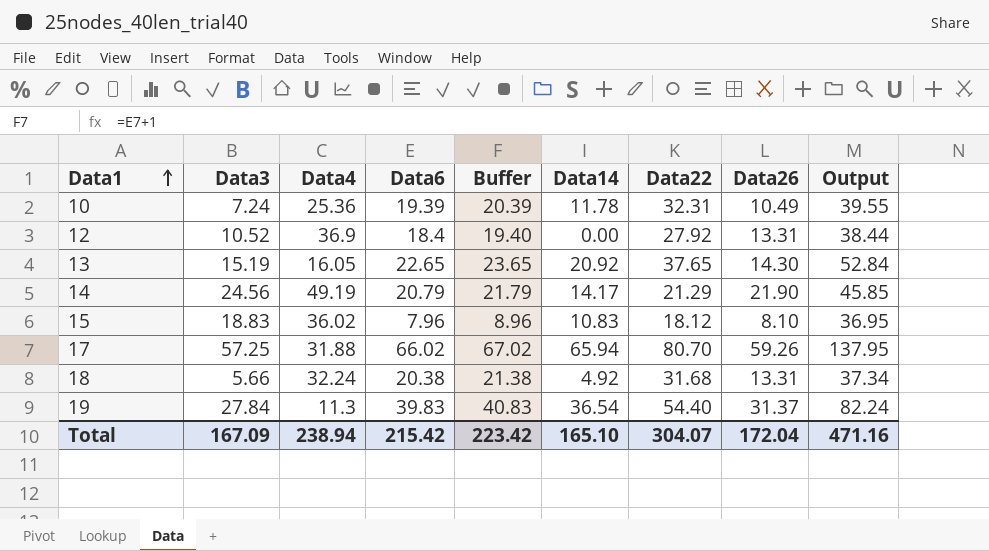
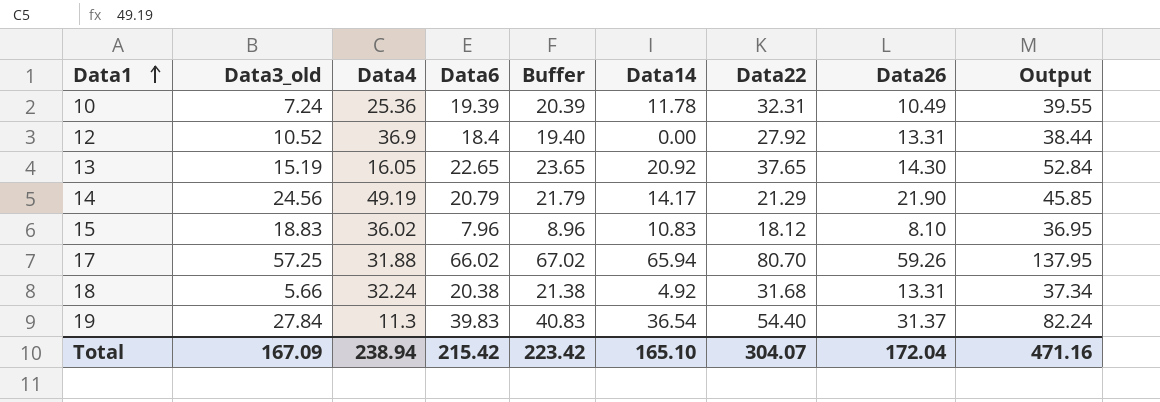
column name: Data3 -> Data3_old

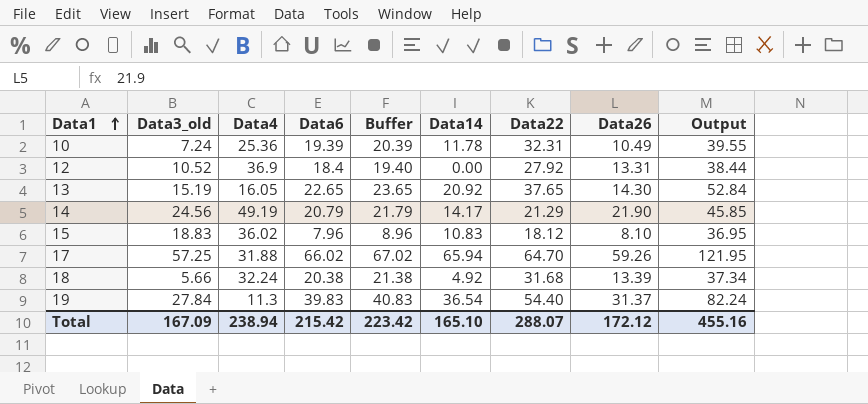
17 | Data22: 80.70 -> 64.70
17 | Output: 137.95 -> 121.95
18 | Data26: 13.31 -> 13.39
Total | Data22: 304.07 -> 288.07
Total | Data26: 172.04 -> 172.12
Total | Output: 471.16 -> 455.16

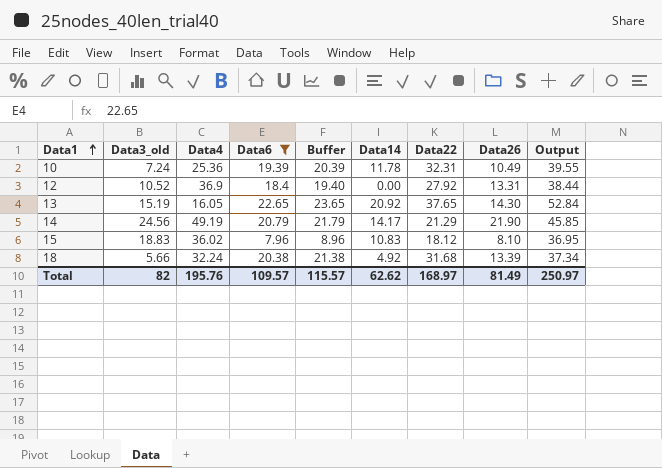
filter: none -> Data6 <= 22.65
Total | Data3_old: 167.09 -> 82
Total | Data4: 238.94 -> 195.76
Total | Data6: 215.42 -> 109.57
Total | Buffer: 223.42 -> 115.57
Total | Data14: 165.10 -> 62.62
Total | Data22: 288.07 -> 168.97
Total | Data26: 172.12 -> 81.49
Total | Output: 455.16 -> 250.97

